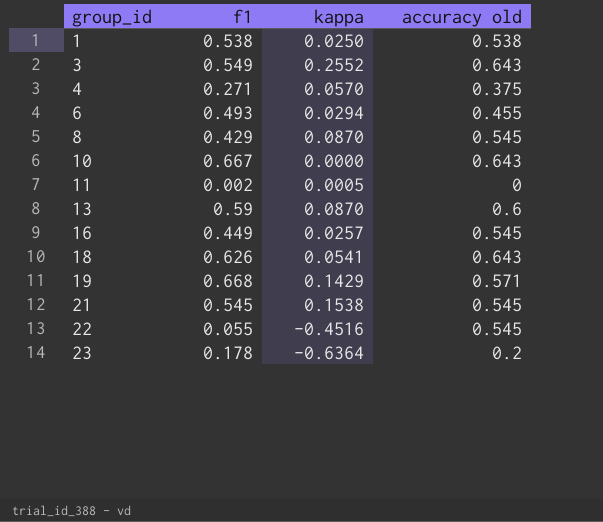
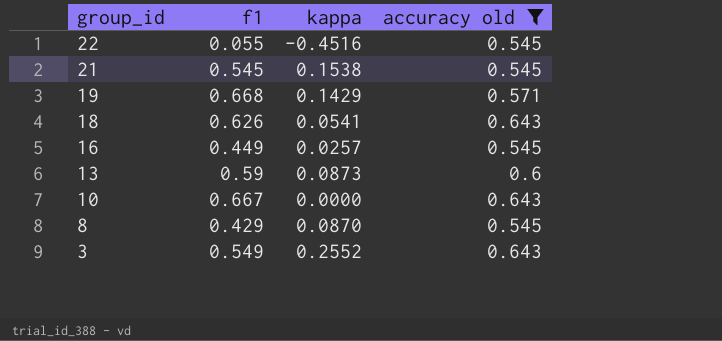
filter: none -> accuracy old >= 0.545
row order: group_id ascending -> group_id descending
13 | kappa: 0.0870 -> 0.0873

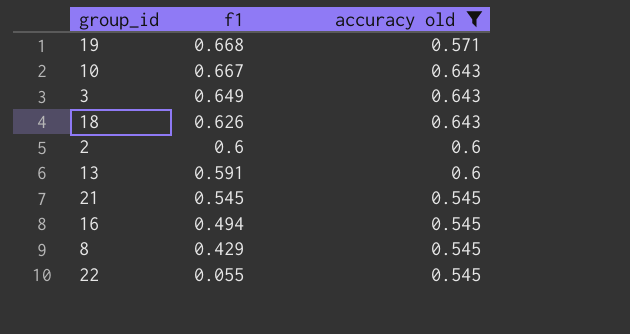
row order: group_id descending -> f1 descending
column kappa | position: 3 -> none
3 | f1: 0.549 -> 0.649
row 2: none -> 0.6 | 0.6
13 | f1: 0.59 -> 0.591
16 | f1: 0.449 -> 0.494

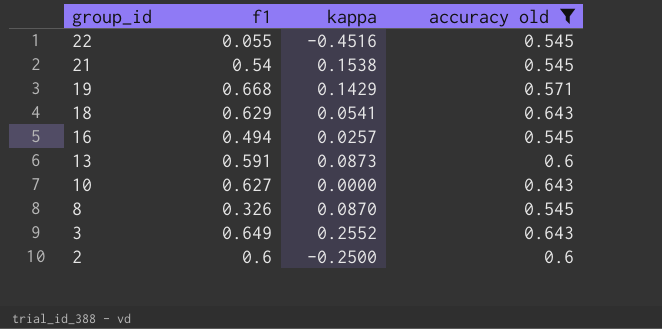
row order: f1 descending -> group_id descending
column kappa | position: none -> 3
21 | f1: 0.545 -> 0.54
18 | f1: 0.626 -> 0.629
10 | f1: 0.667 -> 0.627
8 | f1: 0.429 -> 0.326

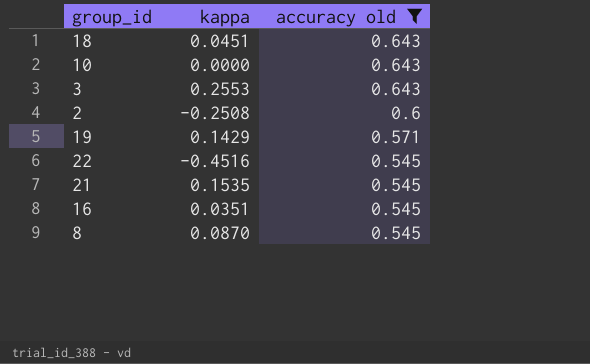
row order: group_id descending -> accuracy old descending
column f1 | position: 2 -> none
row 13: 0.591 | 0.0873 | 0.6 -> none
18 | kappa: 0.0541 -> 0.0451
3 | kappa: 0.2552 -> 0.2553
2 | kappa: -0.2500 -> -0.2508
21 | kappa: 0.1538 -> 0.1535
16 | kappa: 0.0257 -> 0.0351

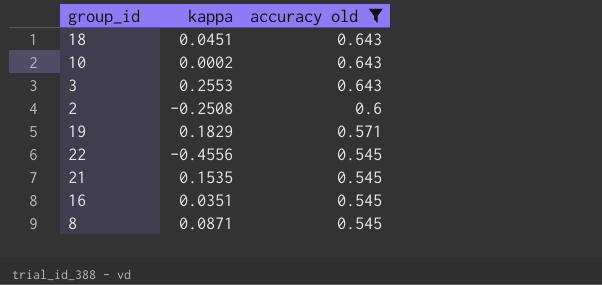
10 | kappa: 0.0000 -> 0.0002
19 | kappa: 0.1429 -> 0.1829
22 | kappa: -0.4516 -> -0.4556
8 | kappa: 0.0870 -> 0.0871

